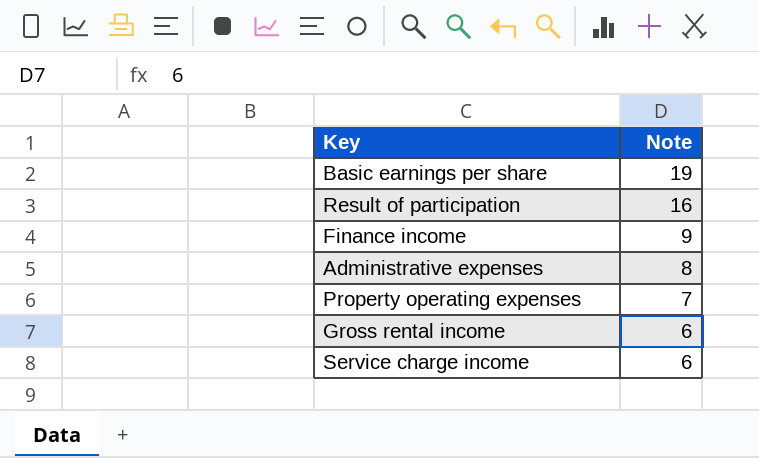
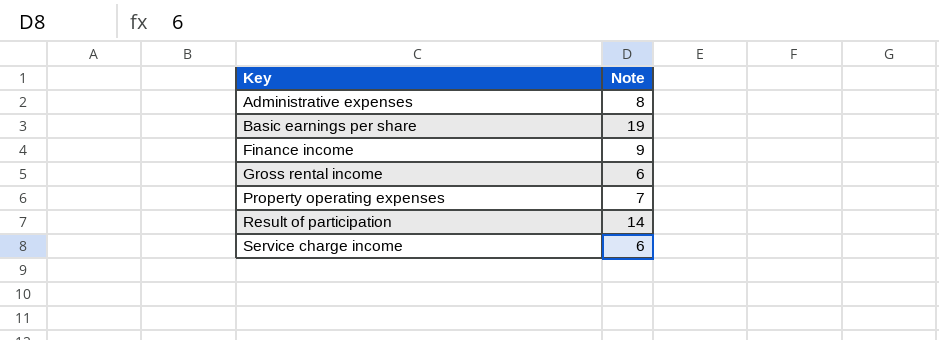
row order: Note descending -> Key ascending
Result of participation | Note: 16 -> 14

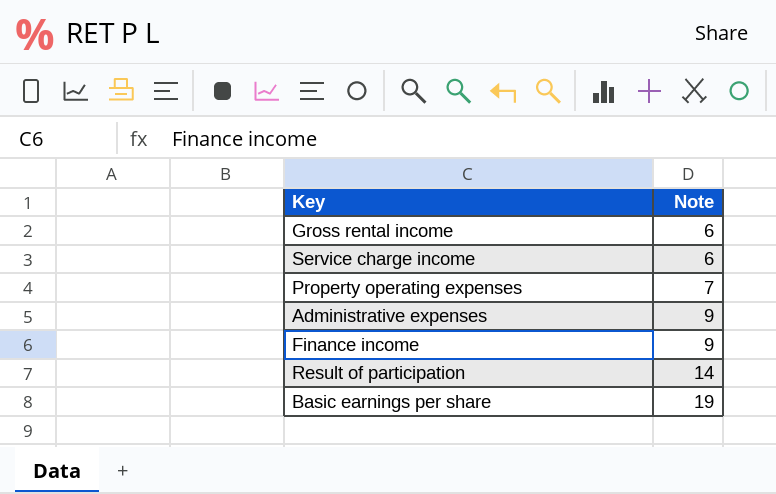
row order: Key ascending -> Note ascending
Administrative expenses | Note: 8 -> 9

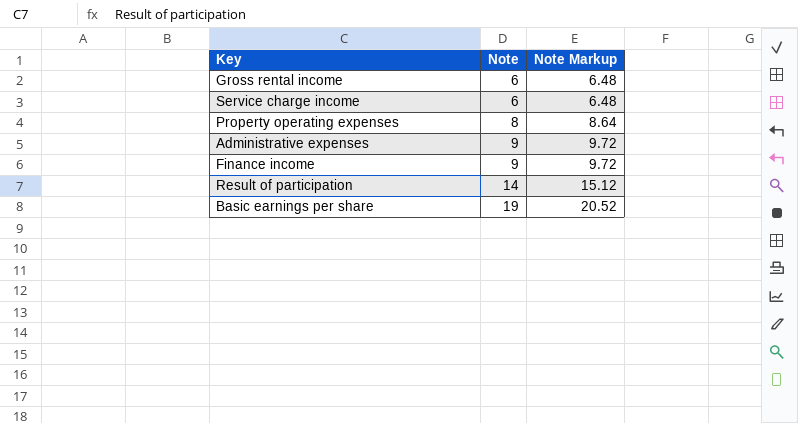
column Note Markup | formula: none -> [Note] * 1.08
Property operating expenses | Note: 7 -> 8

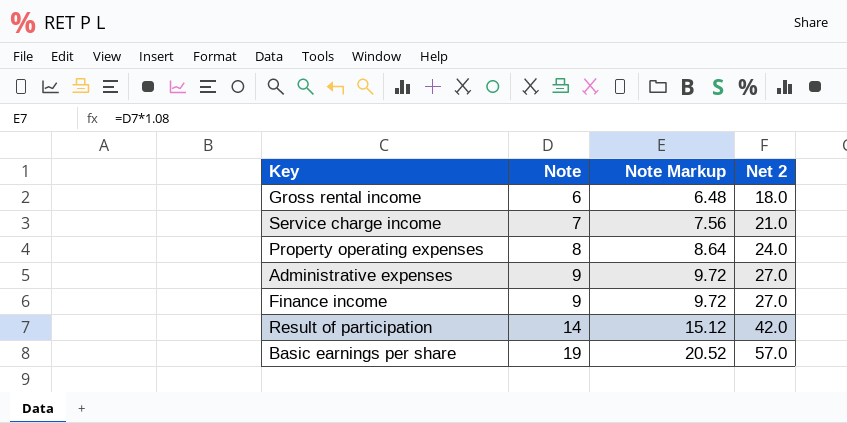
column Net 2 | formula: none -> [Note] * 3
Service charge income | Note: 6 -> 7
Service charge income | Note Markup: 6.48 -> 7.56

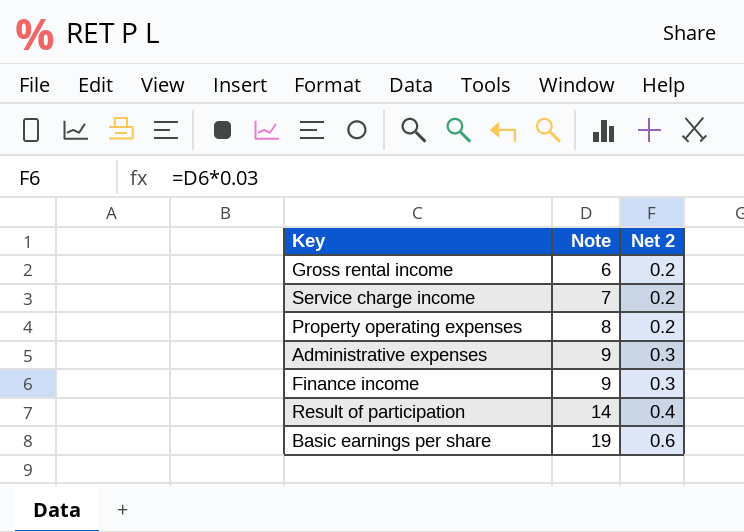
column Note Markup | formula: [Note] * 1.08 -> none
column Net 2 | formula: [Note] * 3 -> [Note] * 0.03

